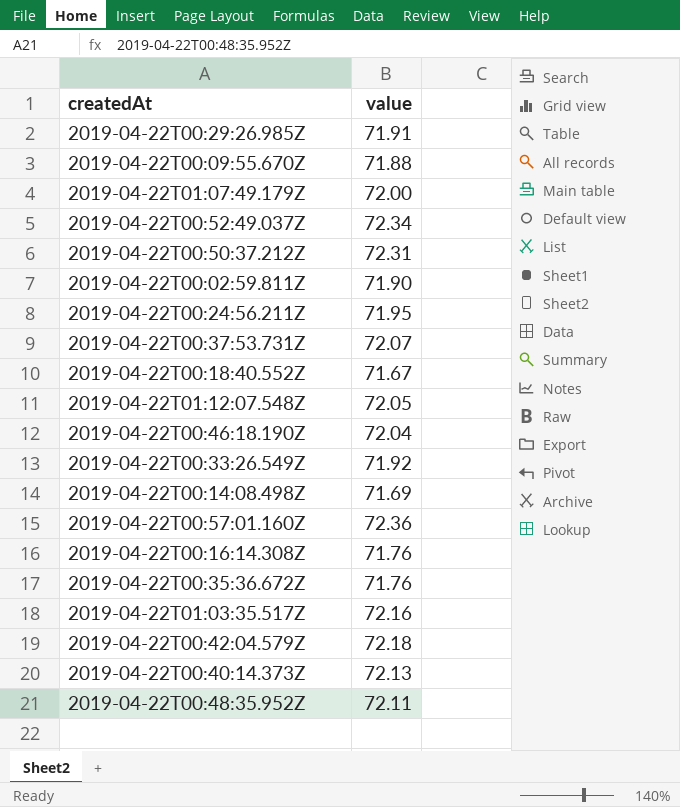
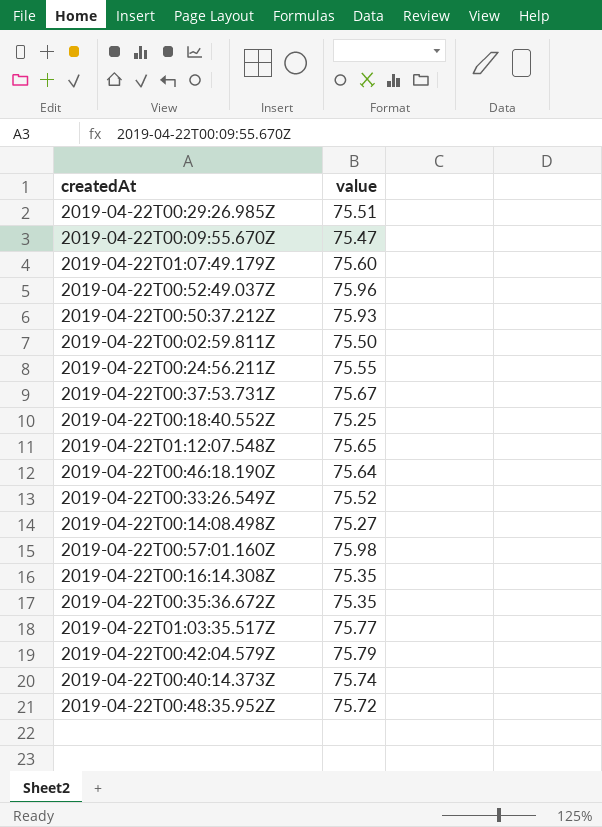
2019-04-22T00:29:26.985Z | value: 71.91 -> 75.51
2019-04-22T00:09:55.670Z | value: 71.88 -> 75.47
2019-04-22T01:07:49.179Z | value: 72.00 -> 75.60
2019-04-22T00:52:49.037Z | value: 72.34 -> 75.96
2019-04-22T00:50:37.212Z | value: 72.31 -> 75.93
2019-04-22T00:02:59.811Z | value: 71.90 -> 75.50
2019-04-22T00:24:56.211Z | value: 71.95 -> 75.55
2019-04-22T00:37:53.731Z | value: 72.07 -> 75.67
2019-04-22T00:18:40.552Z | value: 71.67 -> 75.25
2019-04-22T01:12:07.548Z | value: 72.05 -> 75.65
2019-04-22T00:46:18.190Z | value: 72.04 -> 75.64
2019-04-22T00:33:26.549Z | value: 71.92 -> 75.52
2019-04-22T00:14:08.498Z | value: 71.69 -> 75.27
2019-04-22T00:57:01.160Z | value: 72.36 -> 75.98
2019-04-22T00:16:14.308Z | value: 71.76 -> 75.35
2019-04-22T00:35:36.672Z | value: 71.76 -> 75.35
2019-04-22T01:03:35.517Z | value: 72.16 -> 75.77
2019-04-22T00:42:04.579Z | value: 72.18 -> 75.79
2019-04-22T00:40:14.373Z | value: 72.13 -> 75.74
2019-04-22T00:48:35.952Z | value: 72.11 -> 75.72

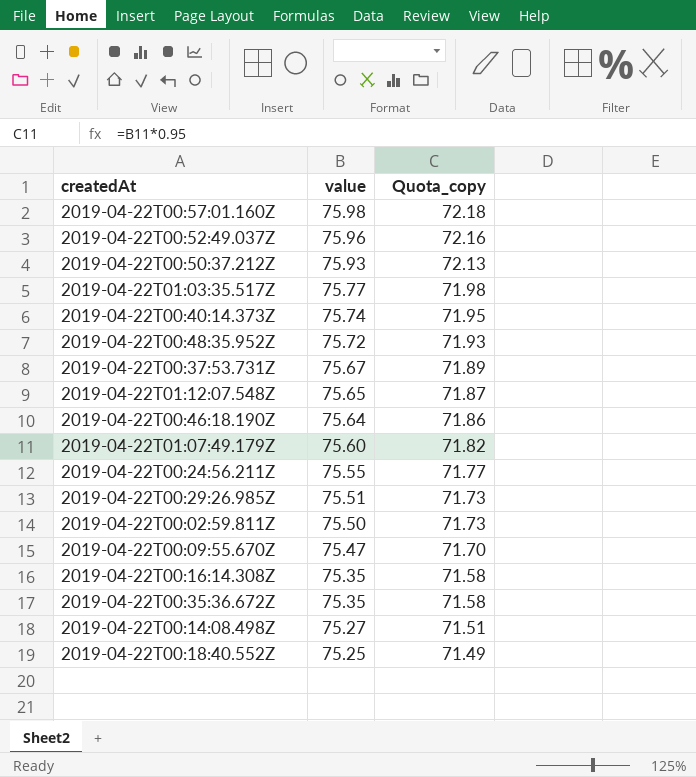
row order: none -> value descending
column Quota_copy | formula: none -> [value] * 0.95
row 2019-04-22T00:33:26.549Z: 75.52 -> none
row 2019-04-22T00:42:04.579Z: 75.79 -> none

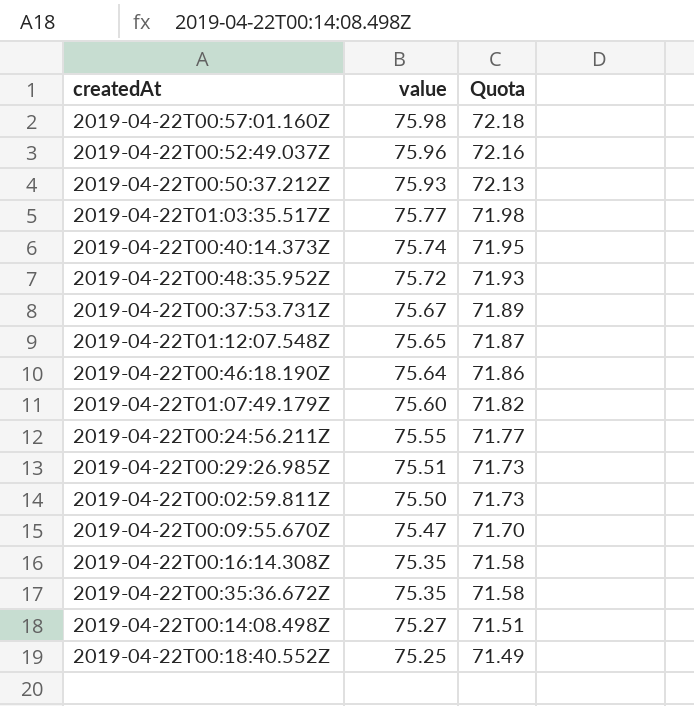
column name: Quota_copy -> Quota

